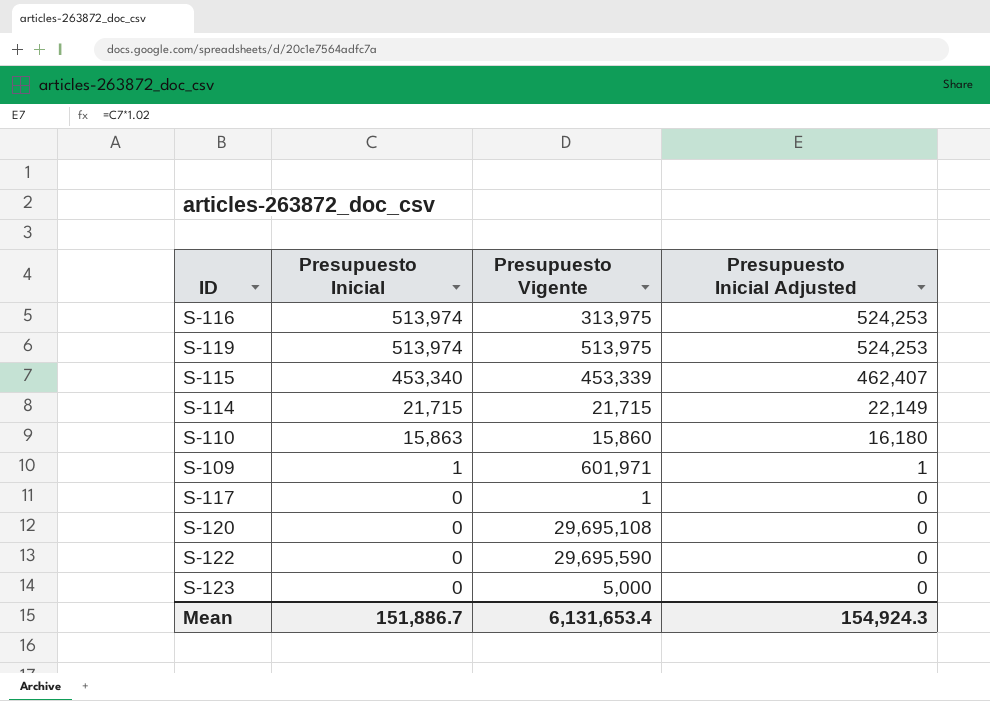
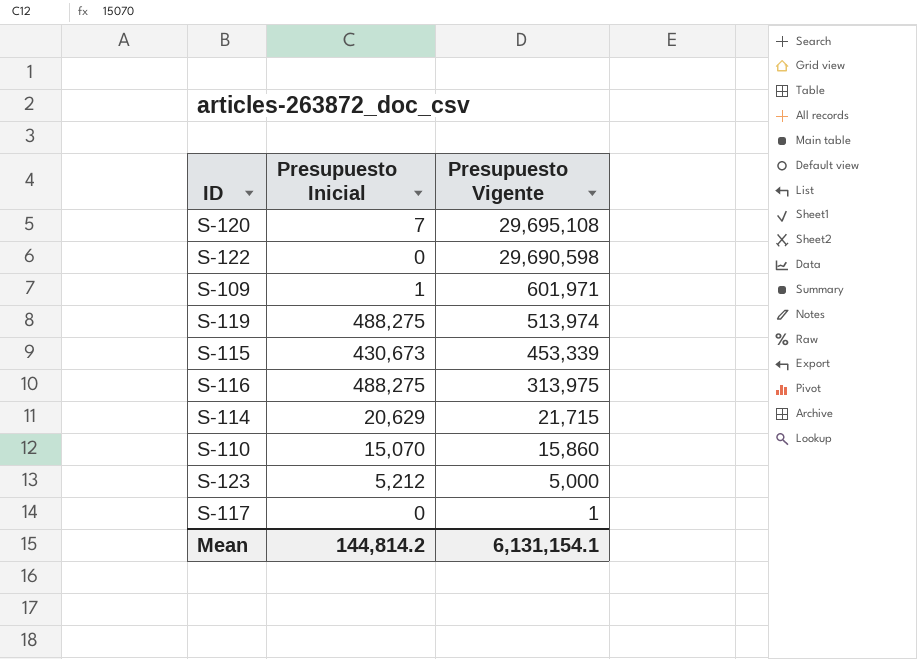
row order: Presupuesto Inicial descending -> Presupuesto Vigente descending
column Presupuesto Inicial Adjusted | formula: [Presupuesto Inicial] * 1.02 -> none
S-120 | Presupuesto Inicial: 0 -> 7
S-122 | Presupuesto Vigente: 29,695,590 -> 29,690,598
S-119 | Presupuesto Inicial: 513,974 -> 488,275
S-119 | Presupuesto Vigente: 513,975 -> 513,974
S-115 | Presupuesto Inicial: 453,340 -> 430,673
S-116 | Presupuesto Inicial: 513,974 -> 488,275
S-114 | Presupuesto Inicial: 21,715 -> 20,629
S-110 | Presupuesto Inicial: 15,863 -> 15,070
S-123 | Presupuesto Inicial: 0 -> 5,212
Mean | Presupuesto Inicial: 151,886.7 -> 144,814.2
Mean | Presupuesto Vigente: 6,131,653.4 -> 6,131,154.1

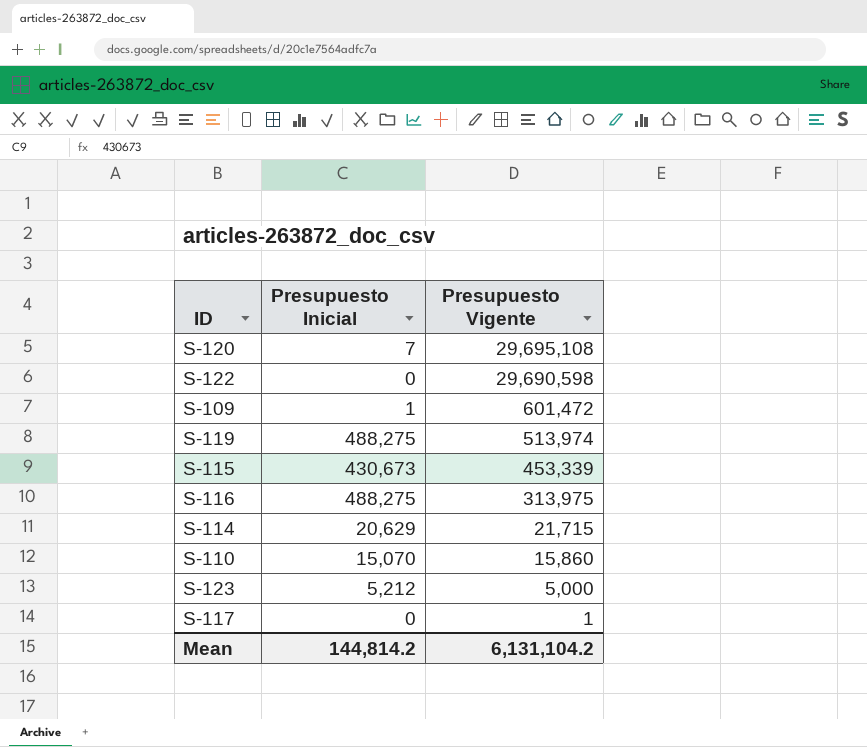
S-109 | Presupuesto Vigente: 601,971 -> 601,472
Mean | Presupuesto Vigente: 6,131,154.1 -> 6,131,104.2

